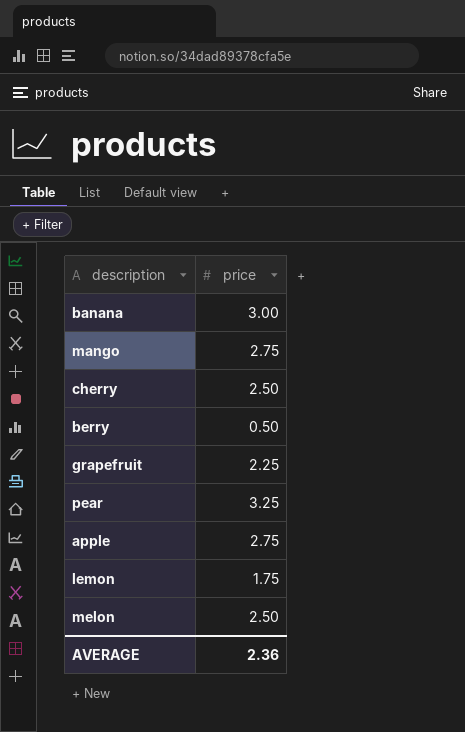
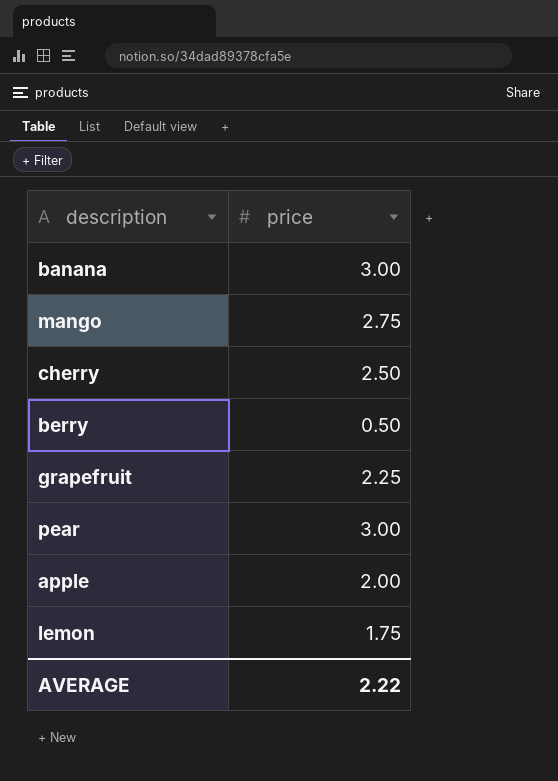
row melon: 2.50 -> none
pear | price: 3.25 -> 3.00
apple | price: 2.75 -> 2.00
AVERAGE | price: 2.36 -> 2.22

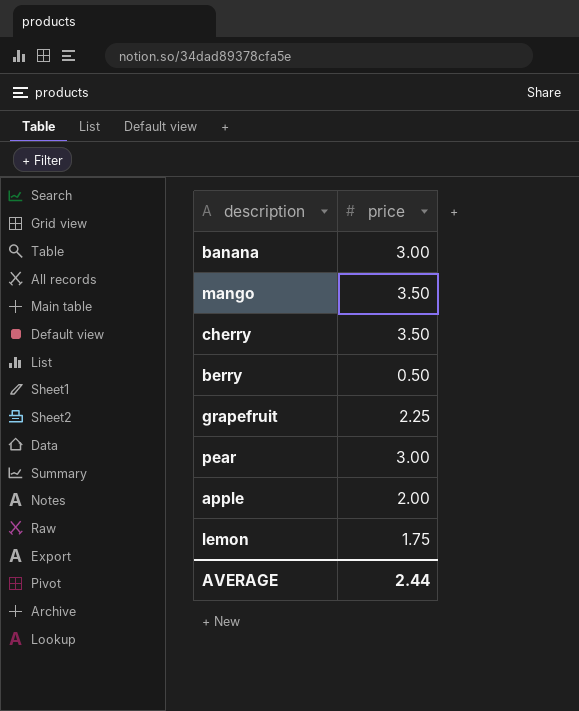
mango | price: 2.75 -> 3.50
cherry | price: 2.50 -> 3.50
AVERAGE | price: 2.22 -> 2.44

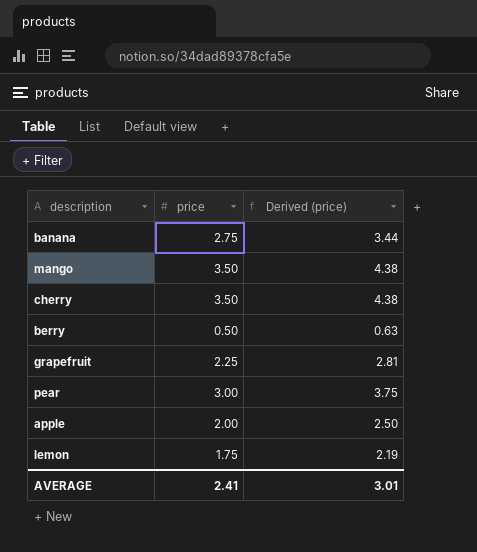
column Derived (price) | formula: none -> [price] * 1.25
banana | price: 3.00 -> 2.75
AVERAGE | price: 2.44 -> 2.41

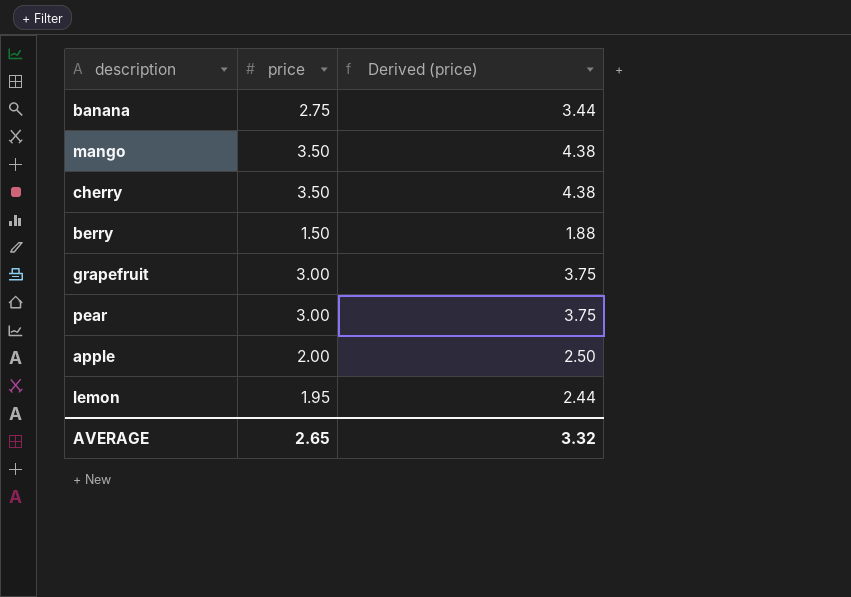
berry | price: 0.50 -> 1.50
berry | Derived (price): 0.63 -> 1.88
grapefruit | price: 2.25 -> 3.00
grapefruit | Derived (price): 2.81 -> 3.75
lemon | price: 1.75 -> 1.95
lemon | Derived (price): 2.19 -> 2.44
AVERAGE | price: 2.41 -> 2.65
AVERAGE | Derived (price): 3.01 -> 3.32

